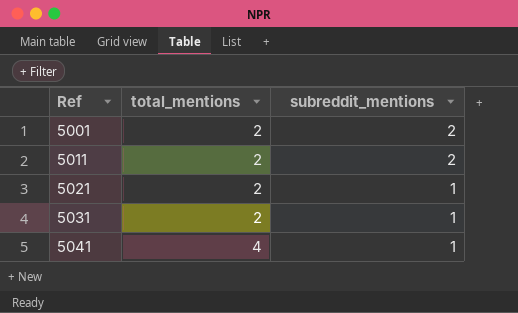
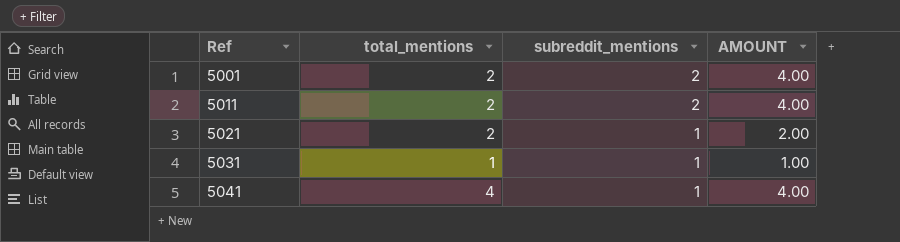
column AMOUNT | formula: none -> [total_mentions] * [subreddit_mentions]
5031 | total_mentions: 2 -> 1

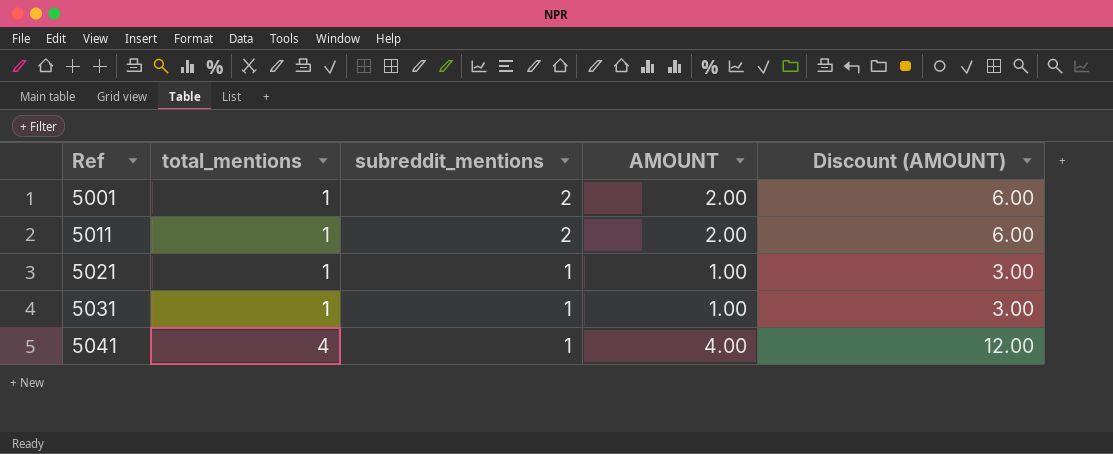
column Discount (AMOUNT) | formula: none -> [AMOUNT] * 3
5001 | total_mentions: 2 -> 1
5001 | AMOUNT: 4.00 -> 2.00
5011 | total_mentions: 2 -> 1
5011 | AMOUNT: 4.00 -> 2.00
5021 | total_mentions: 2 -> 1
5021 | AMOUNT: 2.00 -> 1.00

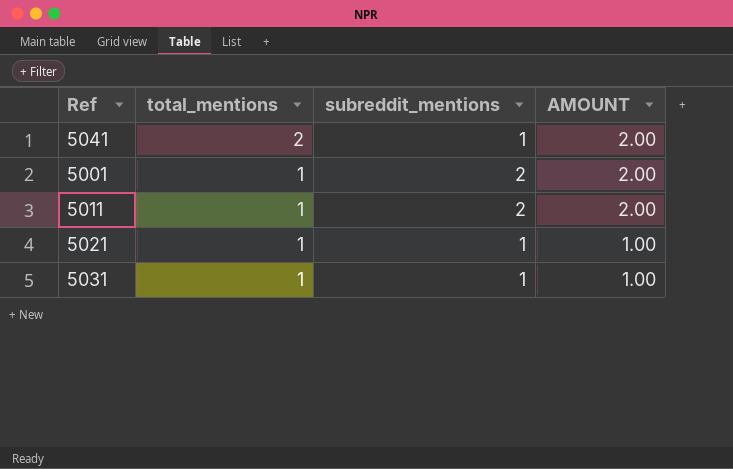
row order: Ref ascending -> total_mentions descending
column Discount (AMOUNT) | formula: [AMOUNT] * 3 -> none
5041 | total_mentions: 4 -> 2
5041 | AMOUNT: 4.00 -> 2.00

